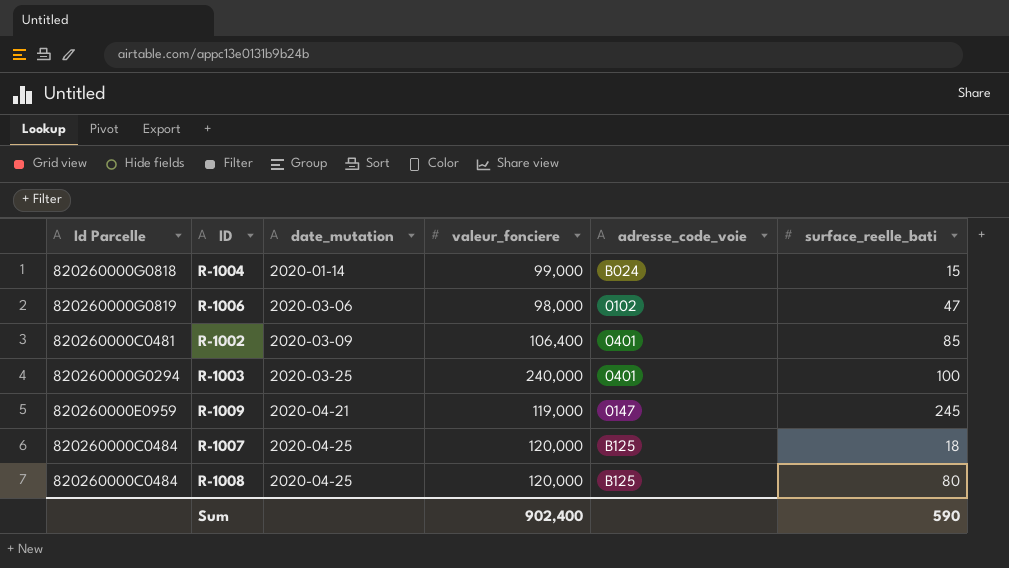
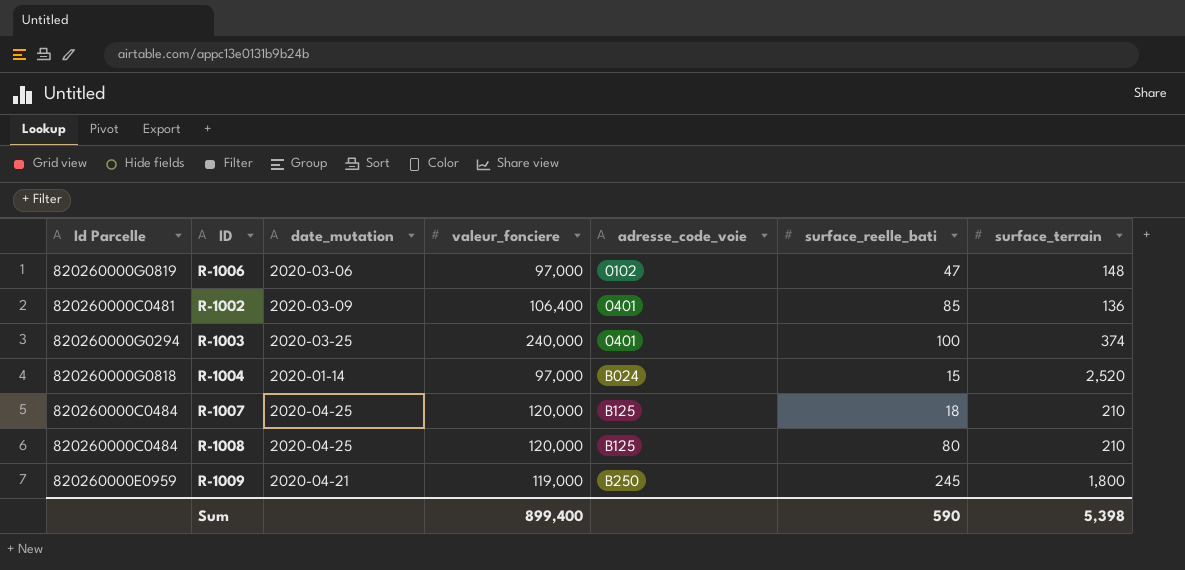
row order: date_mutation ascending -> adresse_code_voie ascending
column surface_terrain | position: none -> 7
R-1006 | valeur_fonciere: 98,000 -> 97,000
R-1004 | valeur_fonciere: 99,000 -> 97,000
R-1009 | adresse_code_voie: 0147 -> B250
Sum | valeur_fonciere: 902,400 -> 899,400

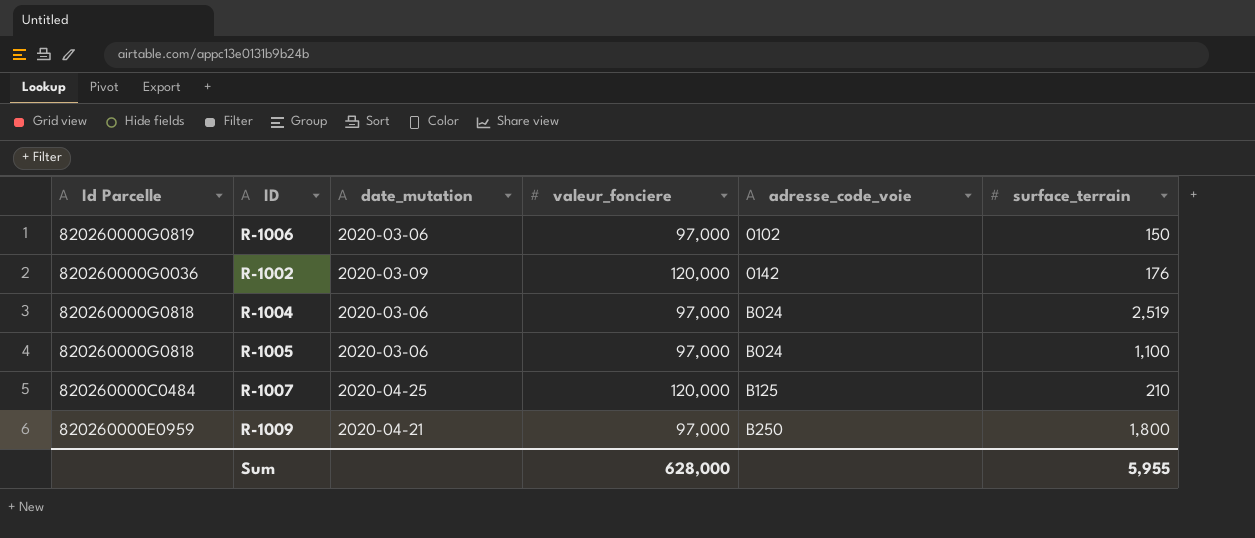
column surface_reelle_bati | position: 6 -> none
row R-1003: 820260000G0294 | 2020-03-25 | 240,000 | 0401 | 100 | 374 -> none
row R-1008: 820260000C0484 | 2020-04-25 | 120,000 | B125 | 80 | 210 -> none
R-1006 | surface_terrain: 148 -> 150
R-1002 | Id Parcelle: 820260000C0481 -> 820260000G0036
R-1002 | valeur_fonciere: 106,400 -> 120,000
R-1002 | adresse_code_voie: 0401 -> 0142
R-1002 | surface_terrain: 136 -> 176
R-1004 | date_mutation: 2020-01-14 -> 2020-03-06
R-1004 | surface_terrain: 2,520 -> 2,519
row R-1005: none -> 820260000G0818 | 2020-03-06 | 97,000 | B024 | 1,100
R-1009 | valeur_fonciere: 119,000 -> 97,000
Sum | valeur_fonciere: 899,400 -> 628,000
Sum | surface_terrain: 5,398 -> 5,955

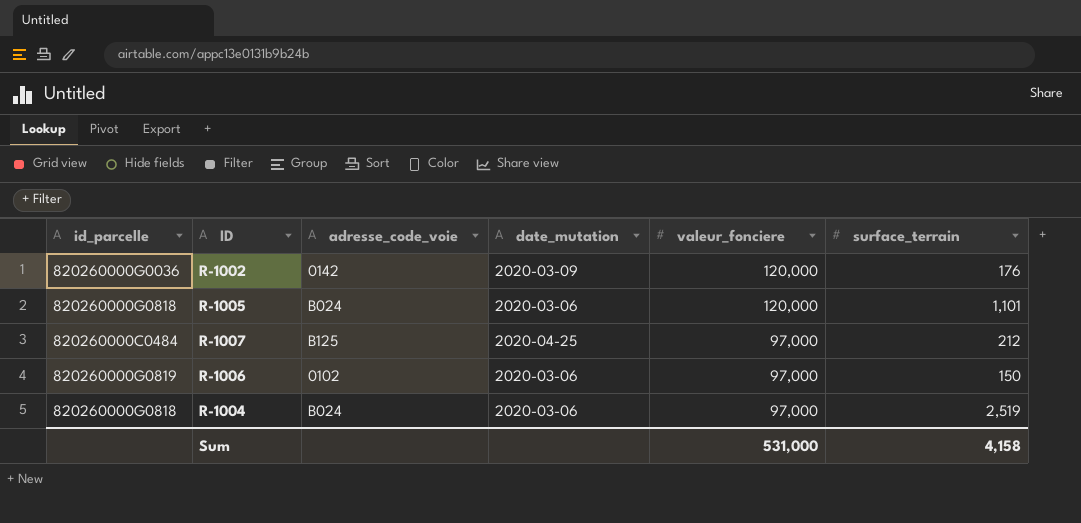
row order: adresse_code_voie ascending -> valeur_fonciere descending
column name: Id Parcelle -> id_parcelle
column adresse_code_voie | position: 5 -> 3
row R-1009: 820260000E0959 | 2020-04-21 | 97,000 | B250 | 1,800 -> none
R-1005 | valeur_fonciere: 97,000 -> 120,000
R-1005 | surface_terrain: 1,100 -> 1,101
R-1007 | valeur_fonciere: 120,000 -> 97,000
R-1007 | surface_terrain: 210 -> 212
Sum | valeur_fonciere: 628,000 -> 531,000
Sum | surface_terrain: 5,955 -> 4,158

